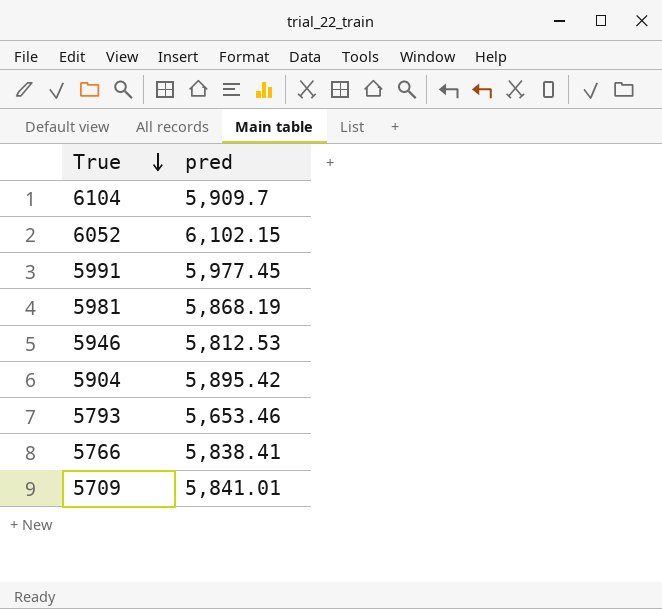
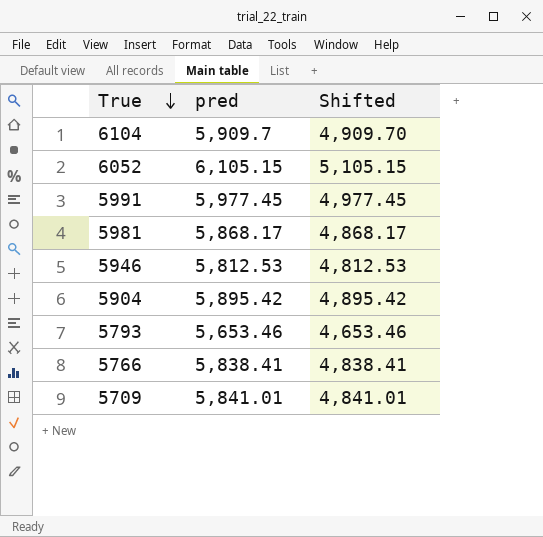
column Shifted | formula: none -> [pred] - 1000
6052 | pred: 6,102.15 -> 6,105.15
5981 | pred: 5,868.19 -> 5,868.17

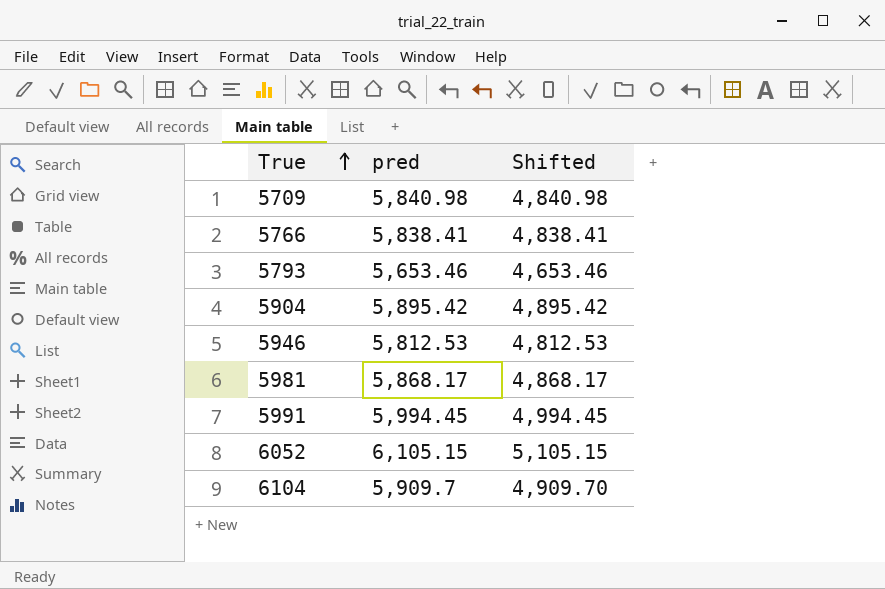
row order: True descending -> True ascending
5709 | pred: 5,841.01 -> 5,840.98
5709 | Shifted: 4,841.01 -> 4,840.98
5991 | pred: 5,977.45 -> 5,994.45
5991 | Shifted: 4,977.45 -> 4,994.45

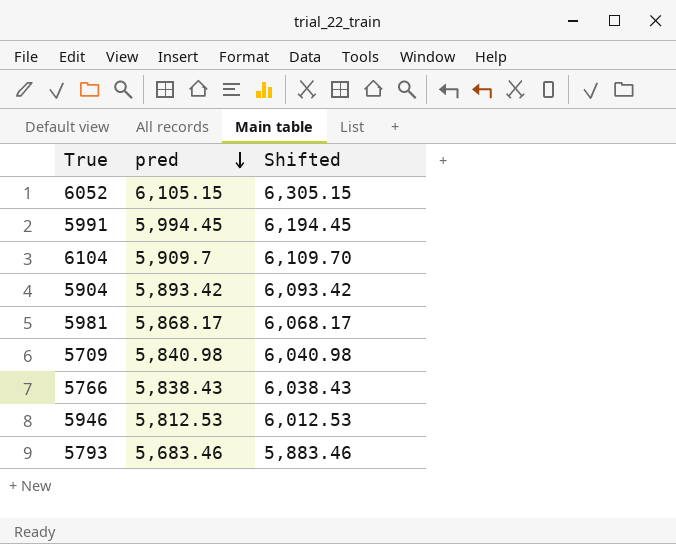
row order: True ascending -> pred descending
column Shifted | formula: [pred] - 1000 -> [pred] + 200
5904 | pred: 5,895.42 -> 5,893.42
5766 | pred: 5,838.41 -> 5,838.43
5793 | pred: 5,653.46 -> 5,683.46

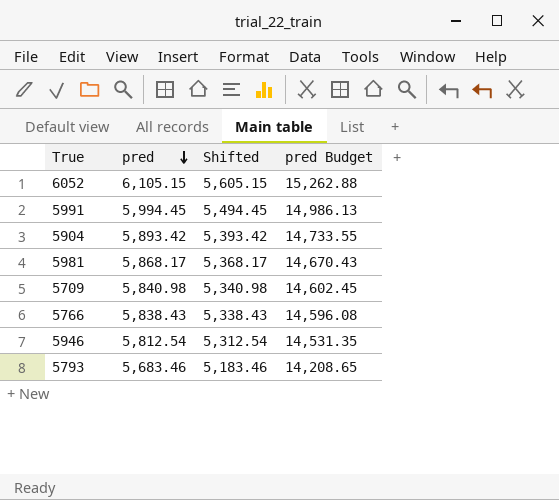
column Shifted | formula: [pred] + 200 -> [pred] - 500
column pred Budget | formula: none -> [pred] * 2.5
row 6104: 5,909.7 | 6,109.70 -> none
5946 | pred: 5,812.53 -> 5,812.54

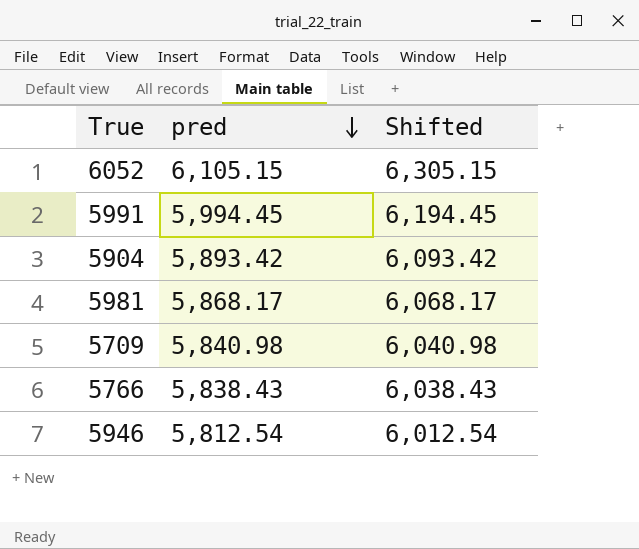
column pred Budget | formula: [pred] * 2.5 -> none
column Shifted | formula: [pred] - 500 -> [pred] + 200
row 5793: 5,683.46 | 5,183.46 | 14,208.65 -> none

